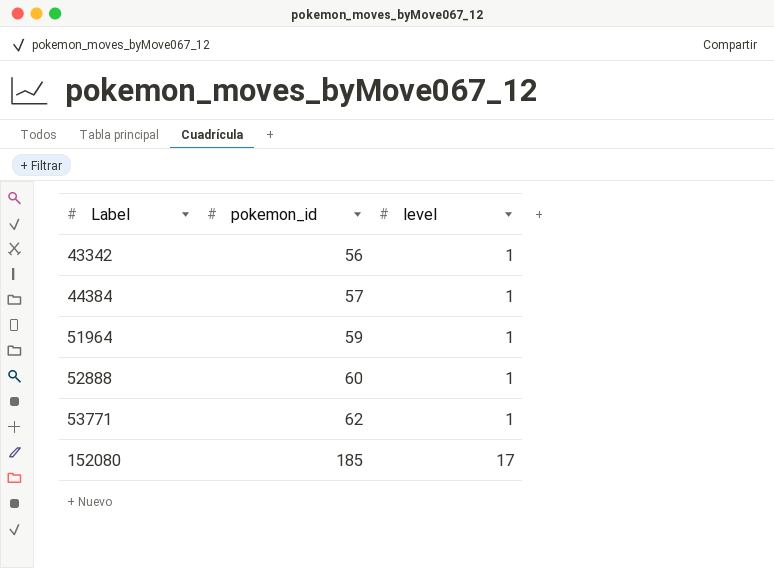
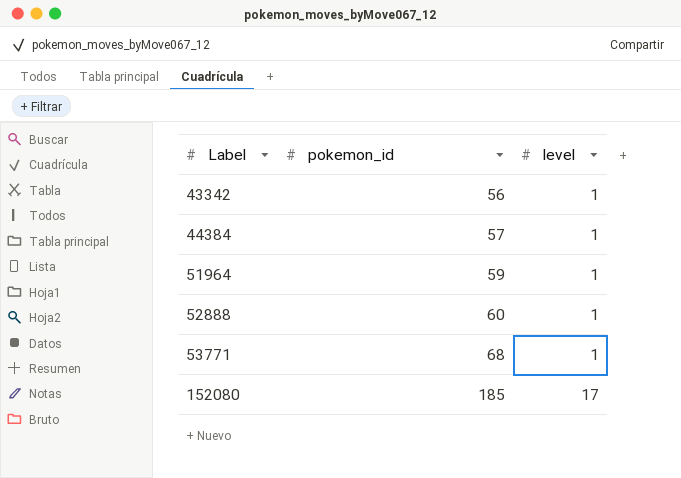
53771 | pokemon_id: 62 -> 68

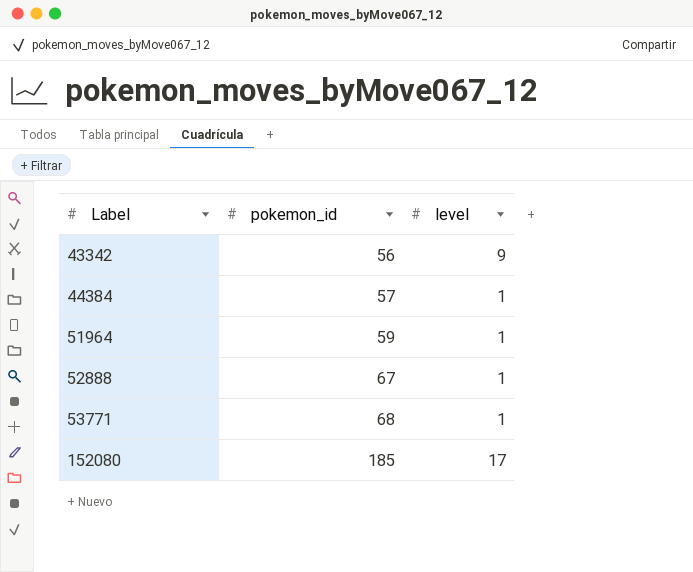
43342 | level: 1 -> 9
52888 | pokemon_id: 60 -> 67

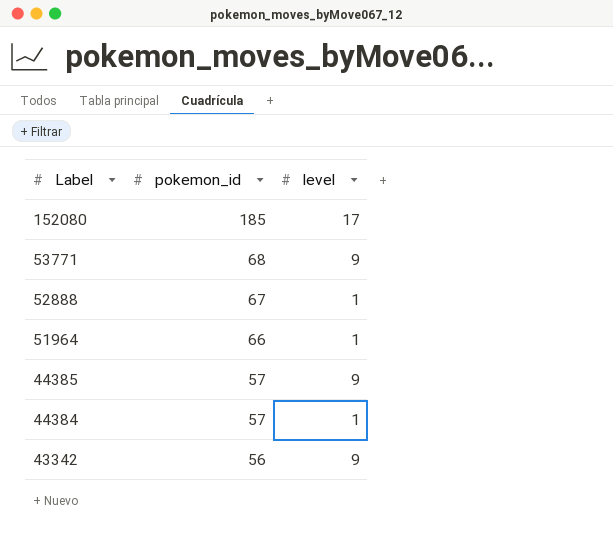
row order: Label ascending -> Label descending
53771 | level: 1 -> 9
51964 | pokemon_id: 59 -> 66
row 44385: none -> 57 | 9

